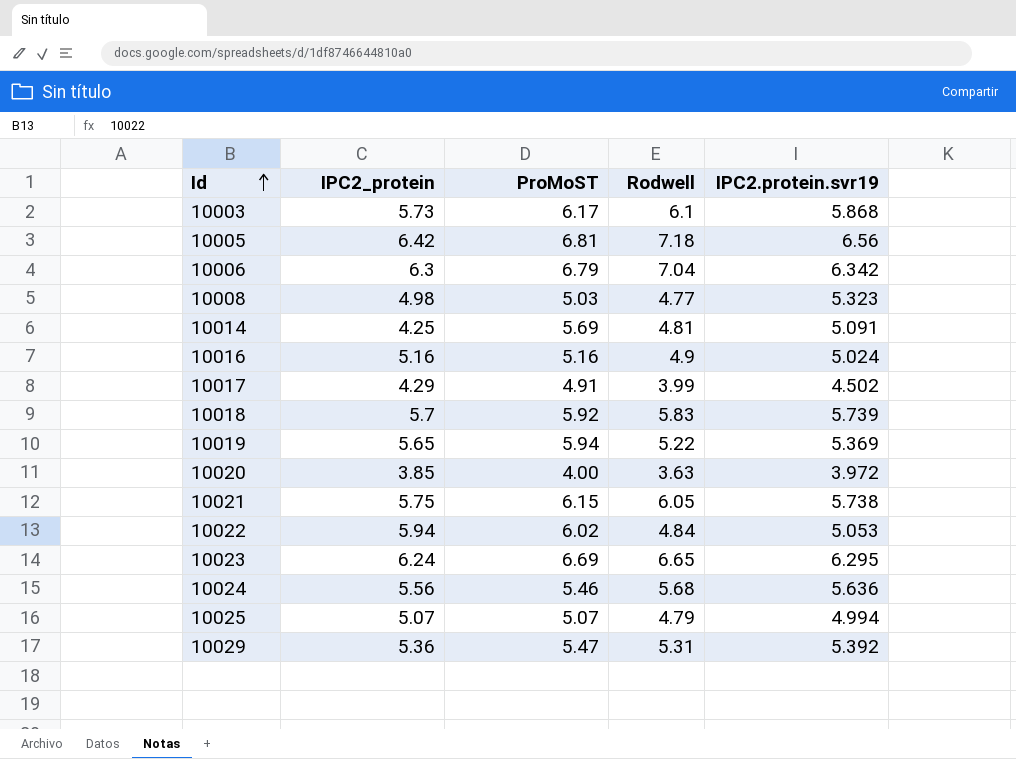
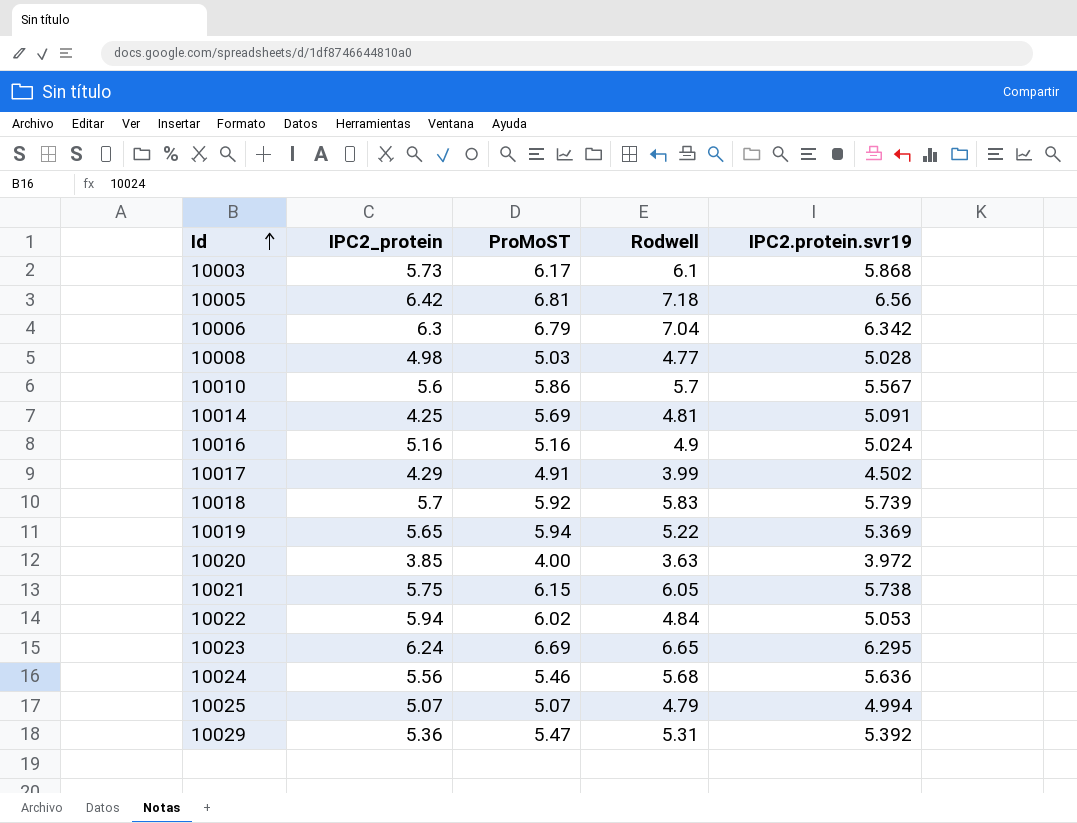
10008 | IPC2.protein.svr19: 5.323 -> 5.028
row 10010: none -> 5.6 | 5.86 | 5.7 | 5.567

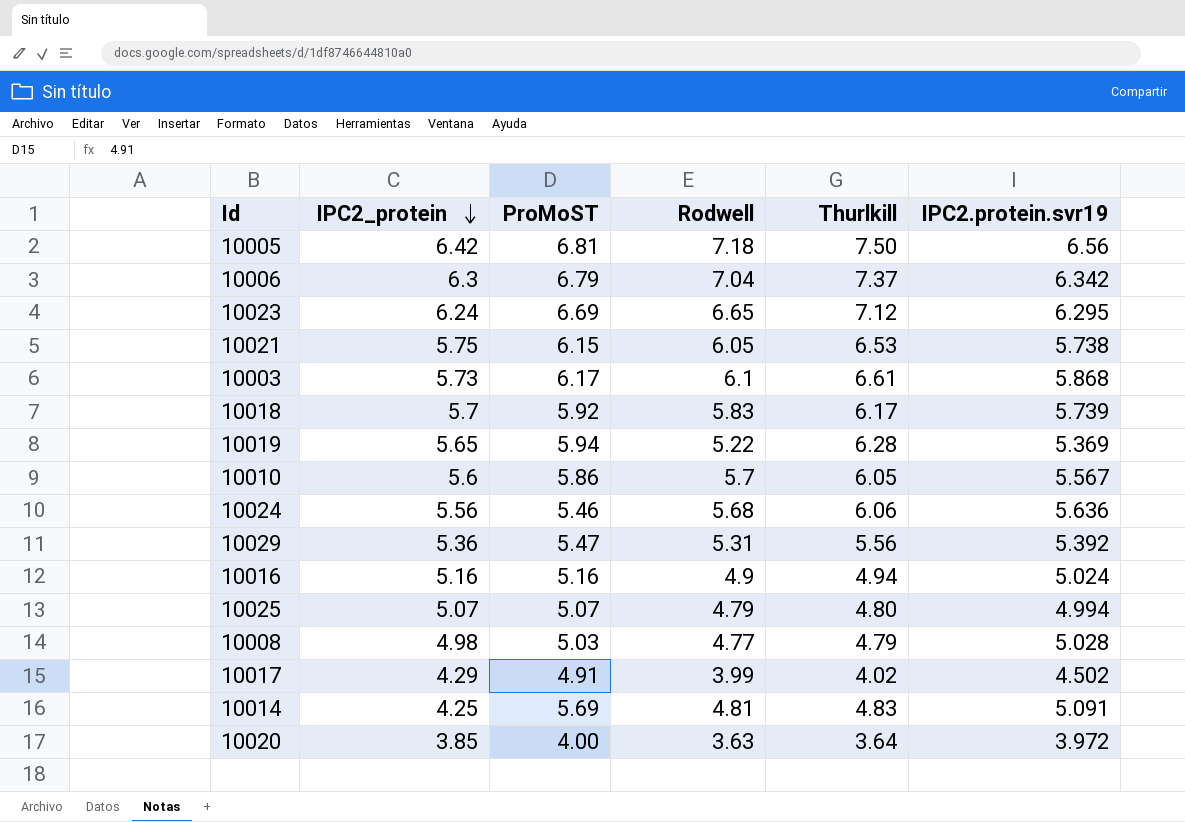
row order: Id ascending -> IPC2_protein descending
column Thurlkill | position: none -> 5
row 10022: 5.94 | 6.02 | 4.84 | 5.053 -> none

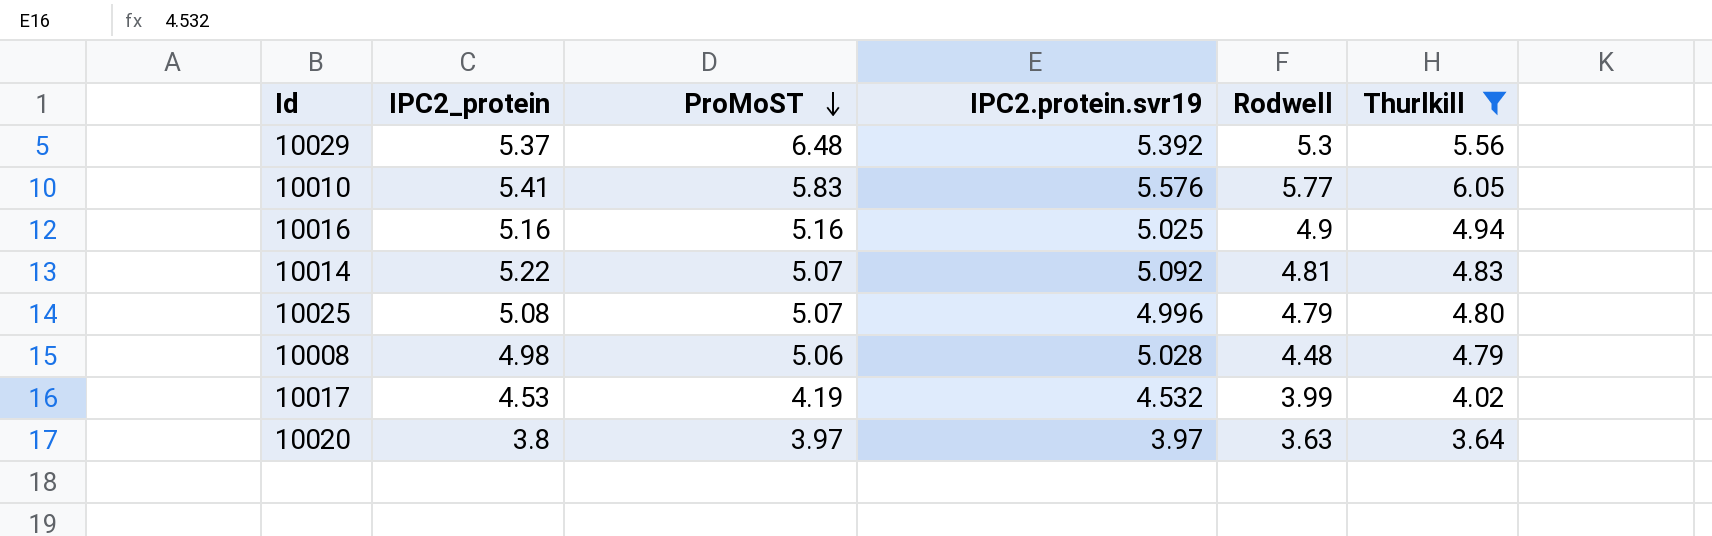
filter: none -> Thurlkill <= 6.05
row order: IPC2_protein descending -> ProMoST descending
column IPC2.protein.svr19 | position: 6 -> 4
10029 | IPC2_protein: 5.36 -> 5.37
10029 | ProMoST: 5.47 -> 6.48
10029 | Rodwell: 5.31 -> 5.3
10010 | IPC2_protein: 5.6 -> 5.41
10010 | ProMoST: 5.86 -> 5.83
10010 | IPC2.protein.svr19: 5.567 -> 5.576
10010 | Rodwell: 5.7 -> 5.77
10016 | IPC2.protein.svr19: 5.024 -> 5.025
10014 | IPC2_protein: 4.25 -> 5.22
10014 | ProMoST: 5.69 -> 5.07
10014 | IPC2.protein.svr19: 5.091 -> 5.092
10025 | IPC2_protein: 5.07 -> 5.08
10025 | IPC2.protein.svr19: 4.994 -> 4.996
10008 | ProMoST: 5.03 -> 5.06
10008 | Rodwell: 4.77 -> 4.48
10017 | IPC2_protein: 4.29 -> 4.53
10017 | ProMoST: 4.91 -> 4.19
10017 | IPC2.protein.svr19: 4.502 -> 4.532
10020 | IPC2_protein: 3.85 -> 3.8
10020 | ProMoST: 4.00 -> 3.97
10020 | IPC2.protein.svr19: 3.972 -> 3.97

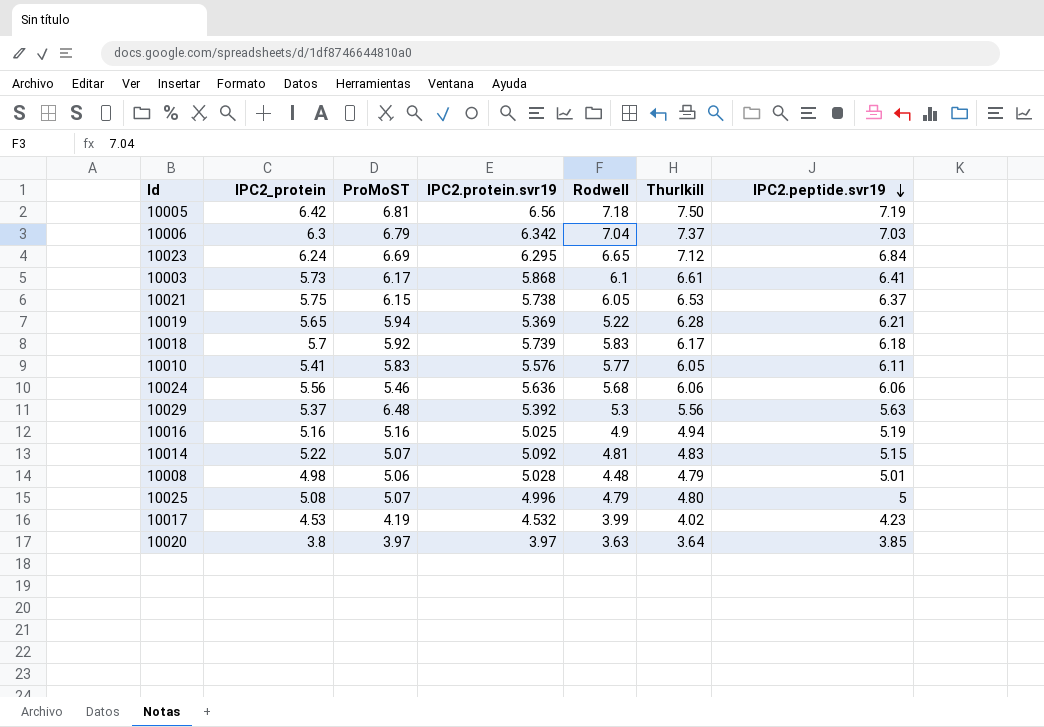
filter: Thurlkill <= 6.05 -> none
row order: ProMoST descending -> IPC2.peptide.svr19 descending
column IPC2.peptide.svr19 | position: none -> 7

